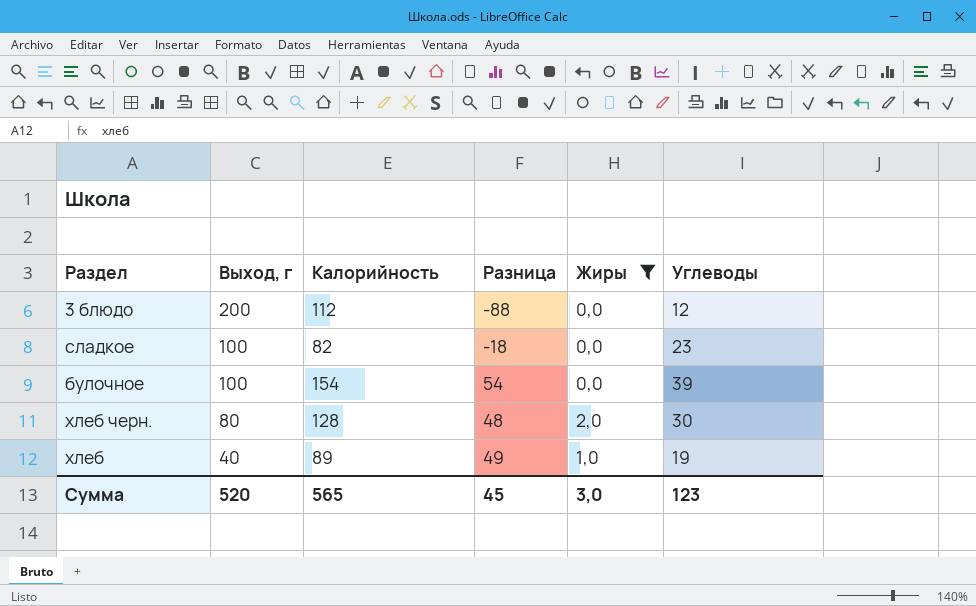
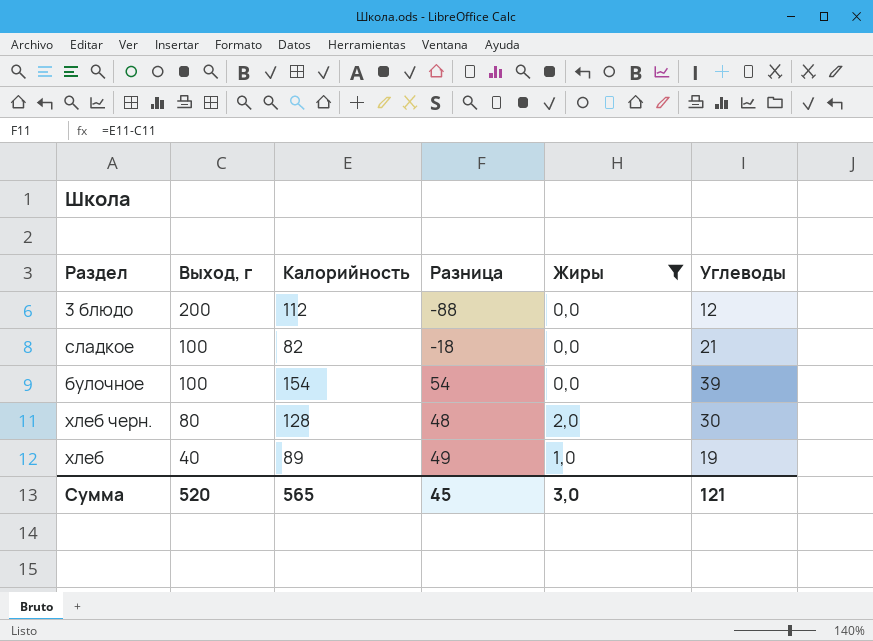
сладкое | Углеводы: 23 -> 21
Сумма | Углеводы: 123 -> 121

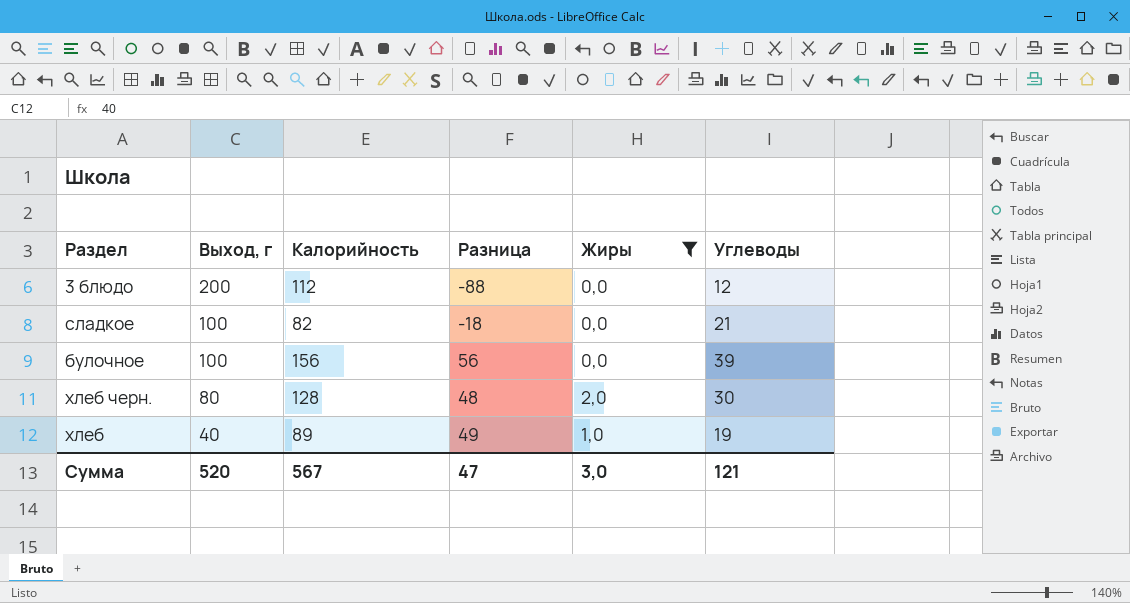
булочное | Калорийность: 154 -> 156
булочное | Разница: 54 -> 56
Сумма | Калорийность: 565 -> 567
Сумма | Разница: 45 -> 47

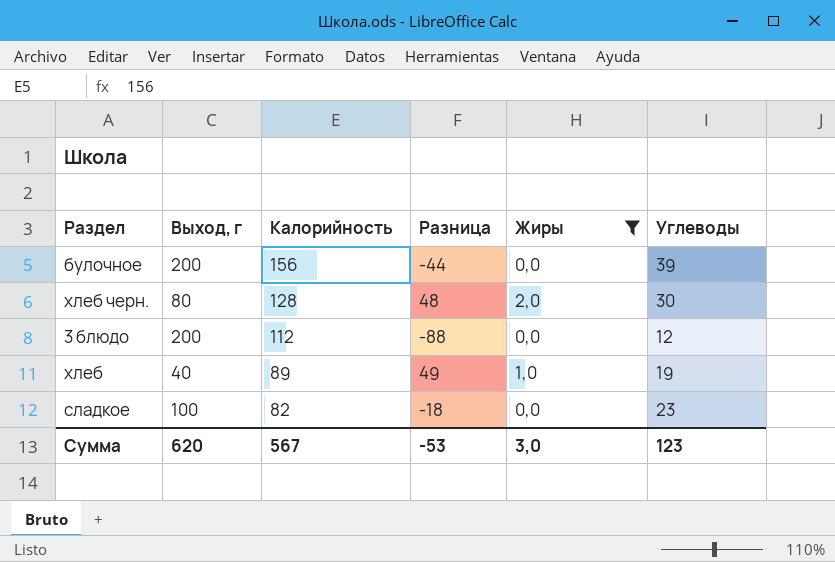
row order: Выход, г descending -> Калорийность descending
булочное | Выход, г: 100 -> 200
булочное | Разница: 56 -> -44
сладкое | Углеводы: 21 -> 23
Сумма | Выход, г: 520 -> 620
Сумма | Разница: 47 -> -53
Сумма | Углеводы: 121 -> 123

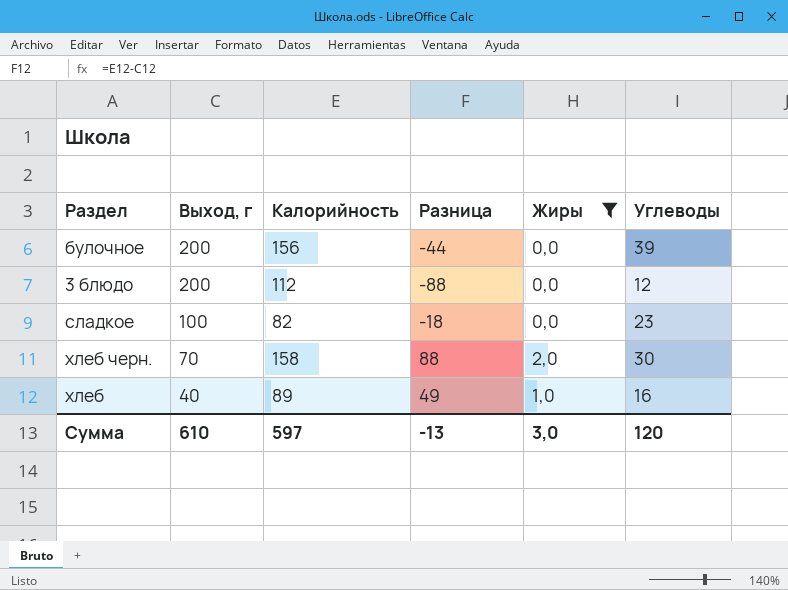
row order: Калорийность descending -> Выход, г descending
хлеб черн. | Выход, г: 80 -> 70
хлеб черн. | Калорийность: 128 -> 158
хлеб черн. | Разница: 48 -> 88
хлеб | Углеводы: 19 -> 16
Сумма | Выход, г: 620 -> 610
Сумма | Калорийность: 567 -> 597
Сумма | Разница: -53 -> -13
Сумма | Углеводы: 123 -> 120

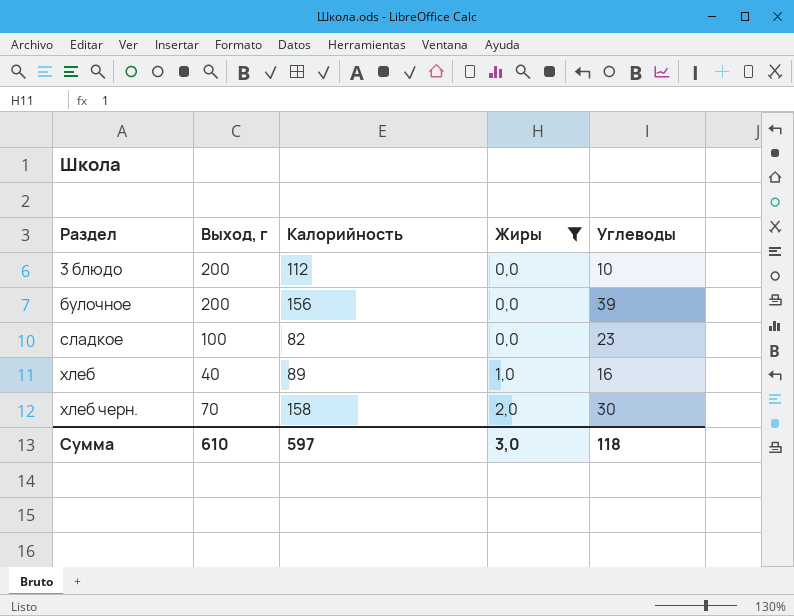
row order: Выход, г descending -> Раздел ascending
column Разница | formula: [Калорийность] - [Выход, г] -> none
3 блюдо | Углеводы: 12 -> 10
Сумма | Углеводы: 120 -> 118

